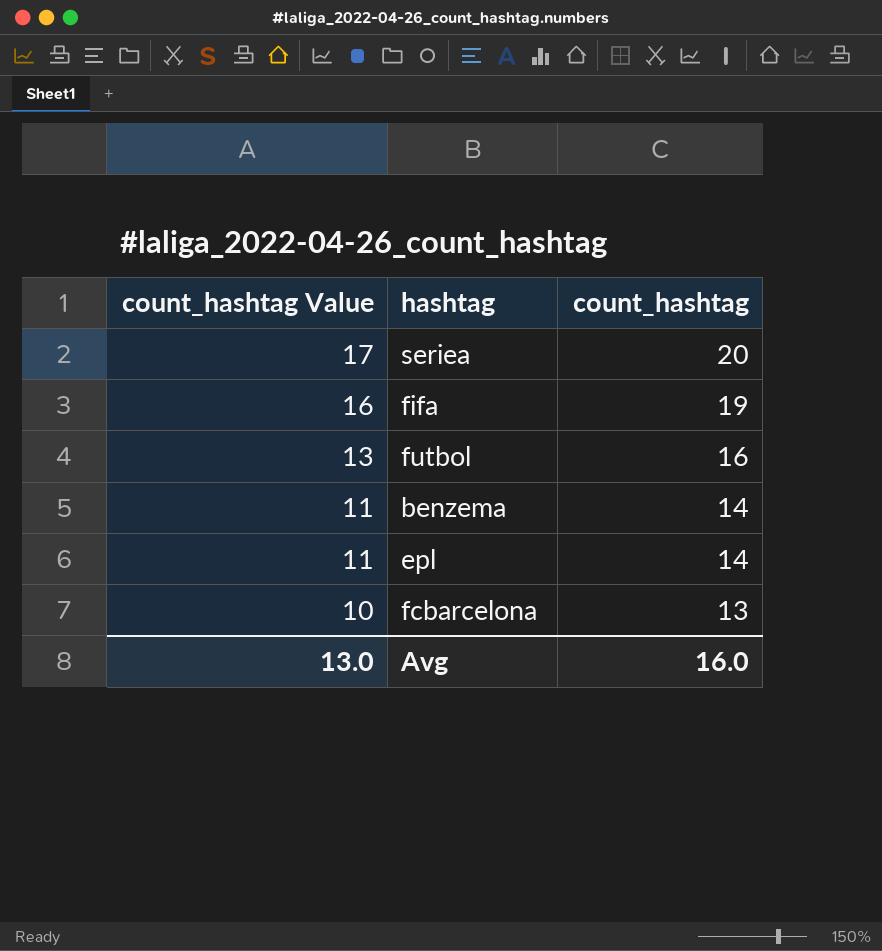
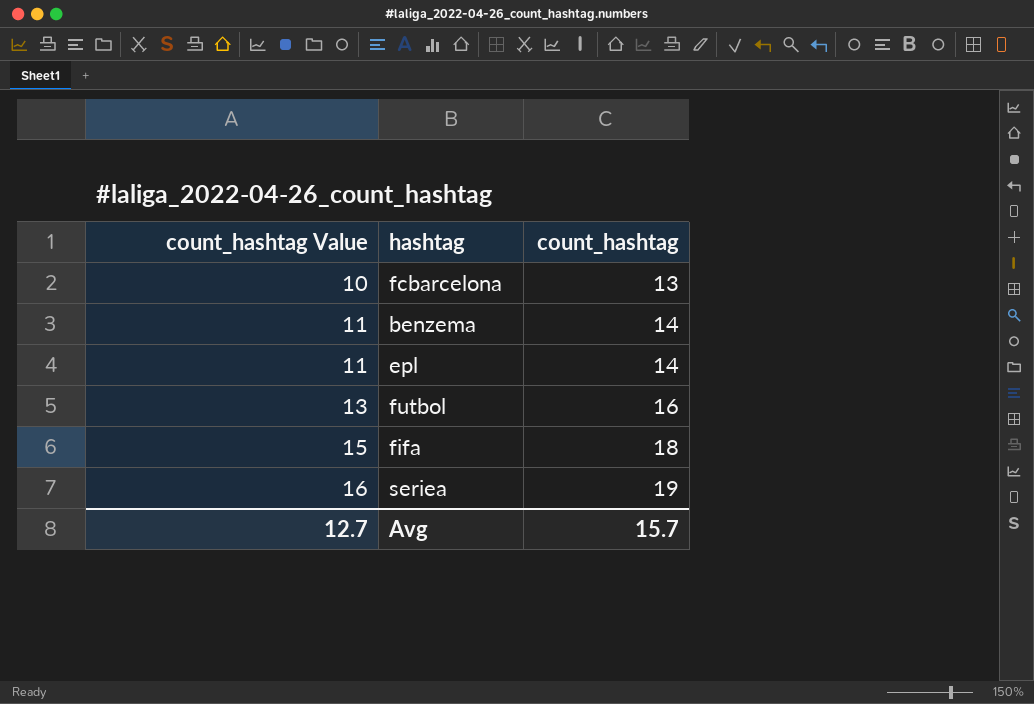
row order: count_hashtag Value descending -> count_hashtag Value ascending
fifa | count_hashtag Value: 16 -> 15
fifa | count_hashtag: 19 -> 18
seriea | count_hashtag Value: 17 -> 16
seriea | count_hashtag: 20 -> 19
Avg | count_hashtag Value: 13.0 -> 12.7
Avg | count_hashtag: 16.0 -> 15.7

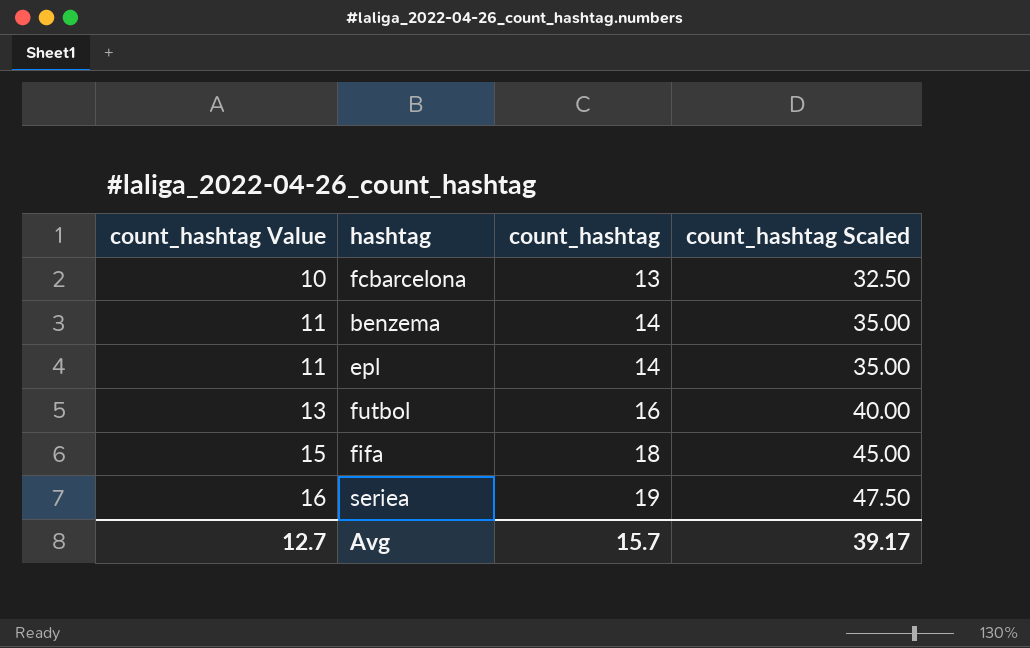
column count_hashtag Scaled | formula: none -> [count_hashtag] * 2.5

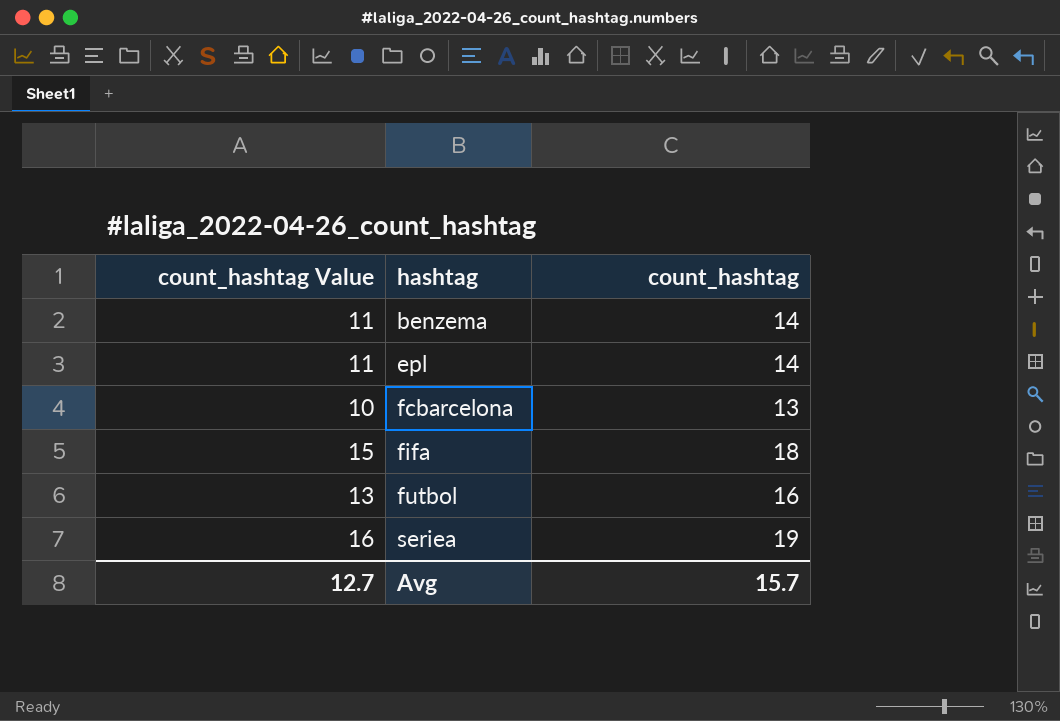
row order: count_hashtag Value ascending -> hashtag ascending
column count_hashtag Scaled | formula: [count_hashtag] * 2.5 -> none

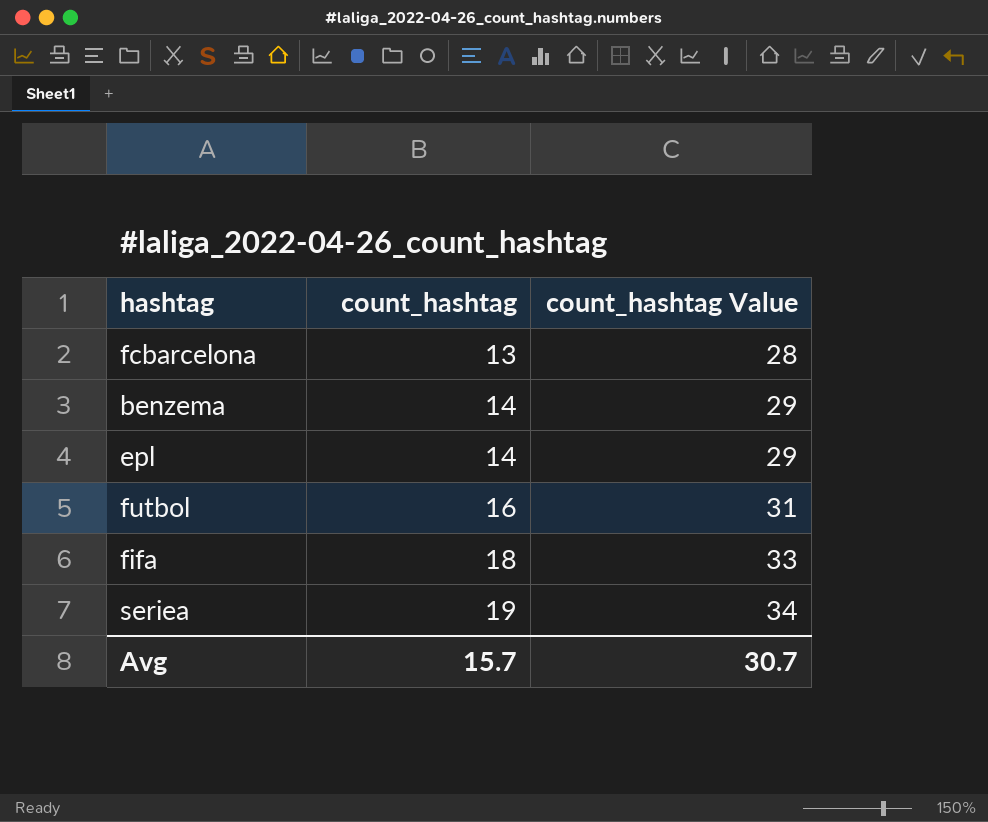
row order: hashtag ascending -> count_hashtag ascending
column count_hashtag Value | formula: [count_hashtag] - 3 -> [count_hashtag] + 15
column count_hashtag Value | position: 1 -> 3
Avg | count_hashtag Value: 12.7 -> 30.7

